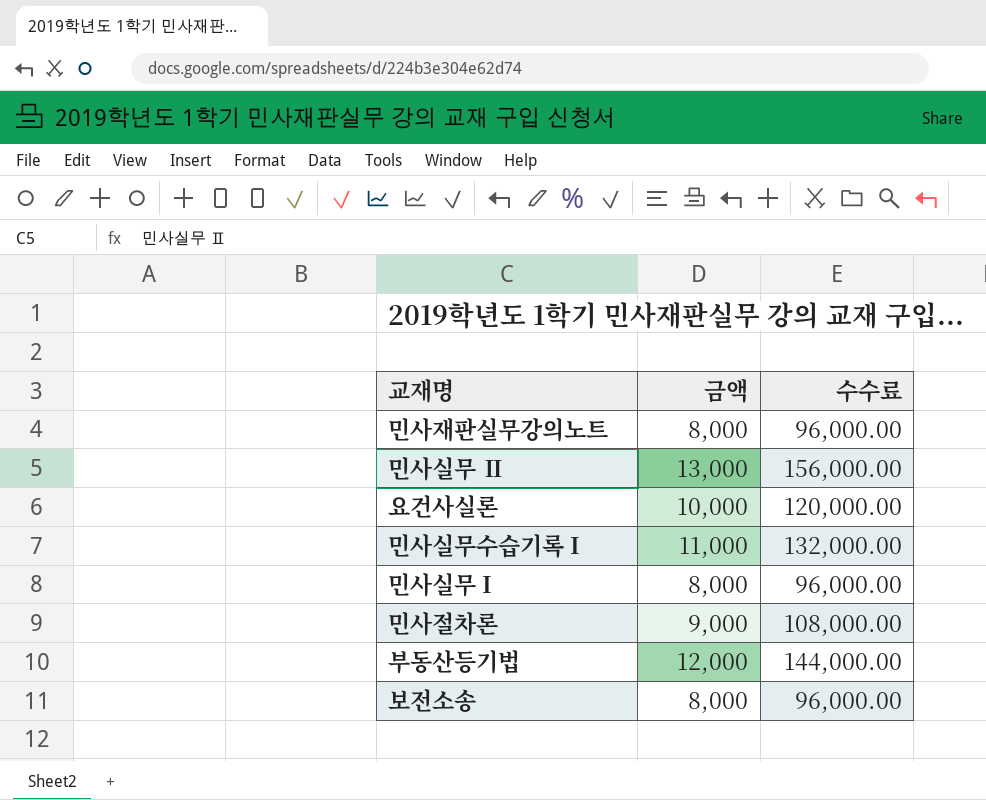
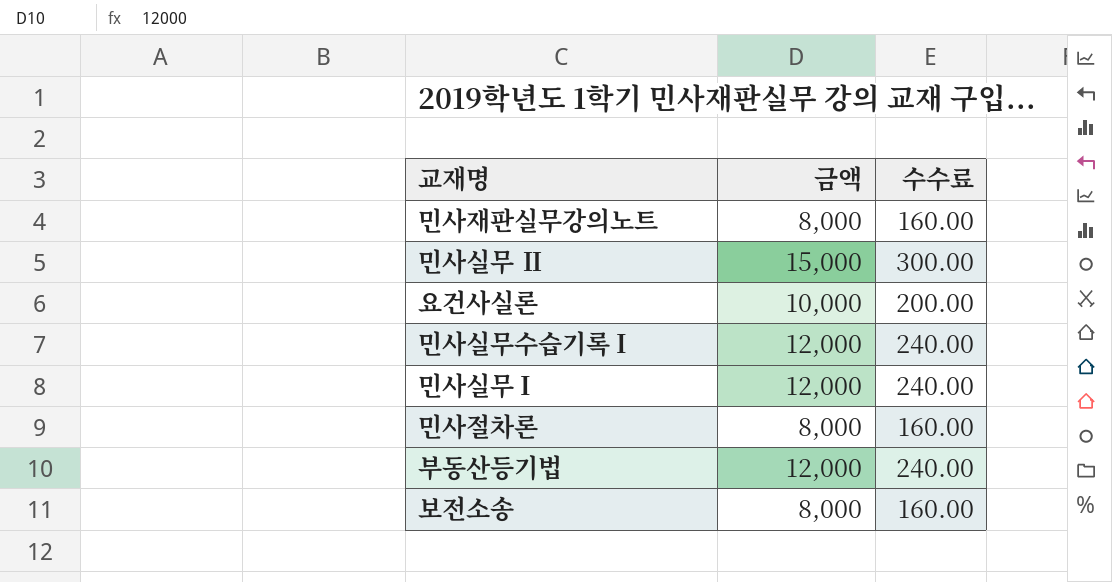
column 수수료 | formula: [금액] * 12 -> [금액] * 0.02
민사실무 Ⅱ | 금액: 13,000 -> 15,000
민사실무수습기록 I | 금액: 11,000 -> 12,000
민사실무 I | 금액: 8,000 -> 12,000
민사절차론 | 금액: 9,000 -> 8,000

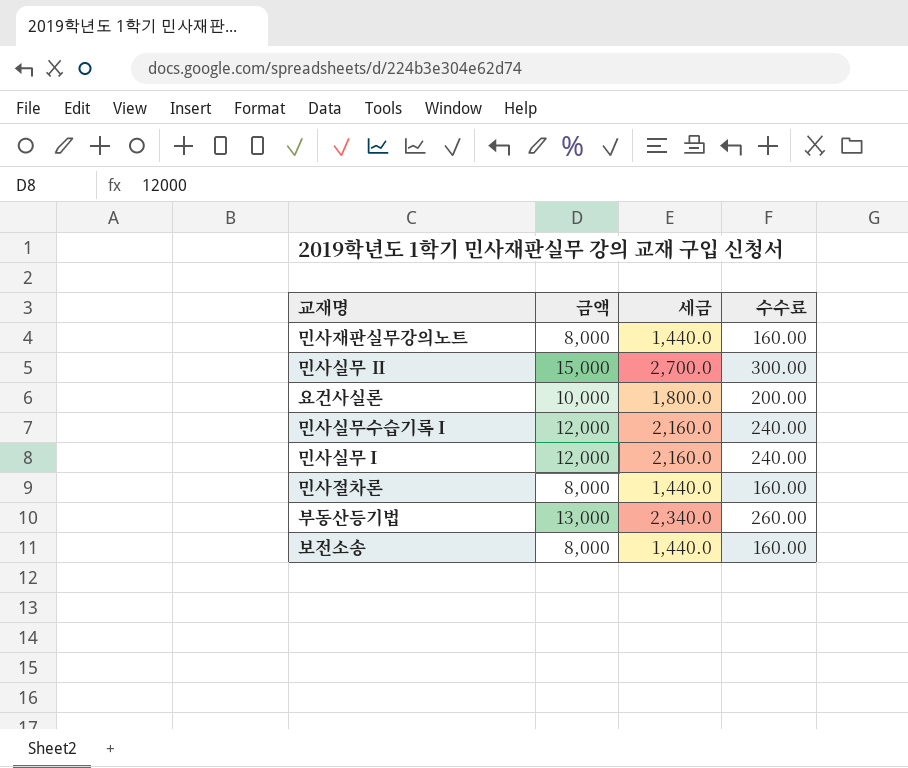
column 세금 | formula: none -> [금액] * 0.18
부동산등기법 | 금액: 12,000 -> 13,000
부동산등기법 | 수수료: 240.00 -> 260.00

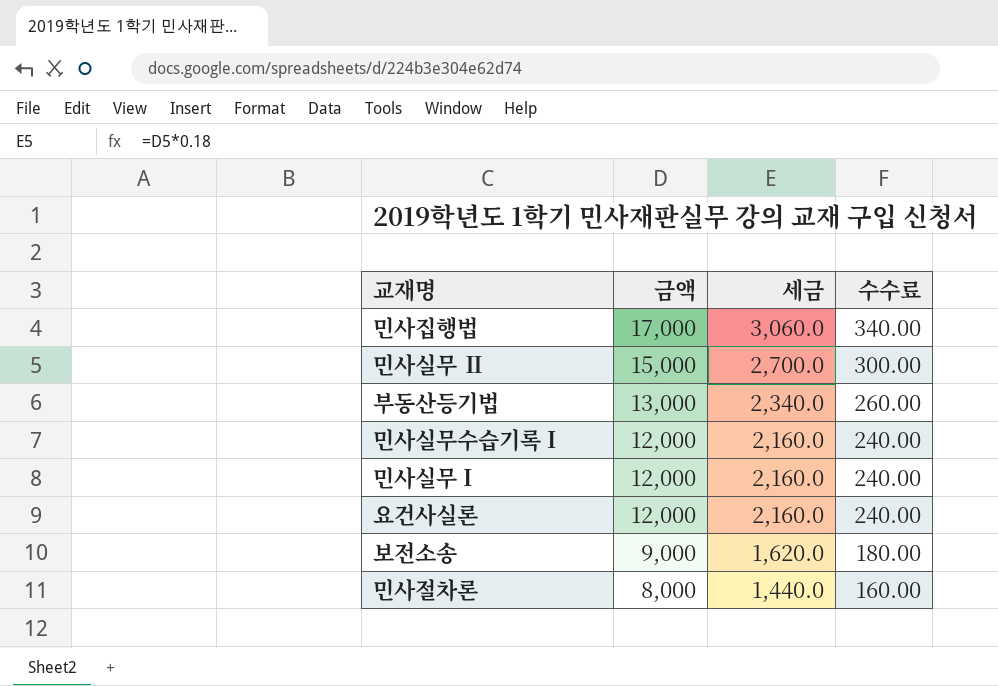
row order: none -> 금액 descending
row 민사재판실무강의노트: 8,000 | 1,440.0 | 160.00 -> none
row 민사집행법: none -> 17,000 | 3,060.0 | 340.00
요건사실론 | 금액: 10,000 -> 12,000
요건사실론 | 세금: 1,800.0 -> 2,160.0
요건사실론 | 수수료: 200.00 -> 240.00
보전소송 | 금액: 8,000 -> 9,000
보전소송 | 세금: 1,440.0 -> 1,620.0
보전소송 | 수수료: 160.00 -> 180.00

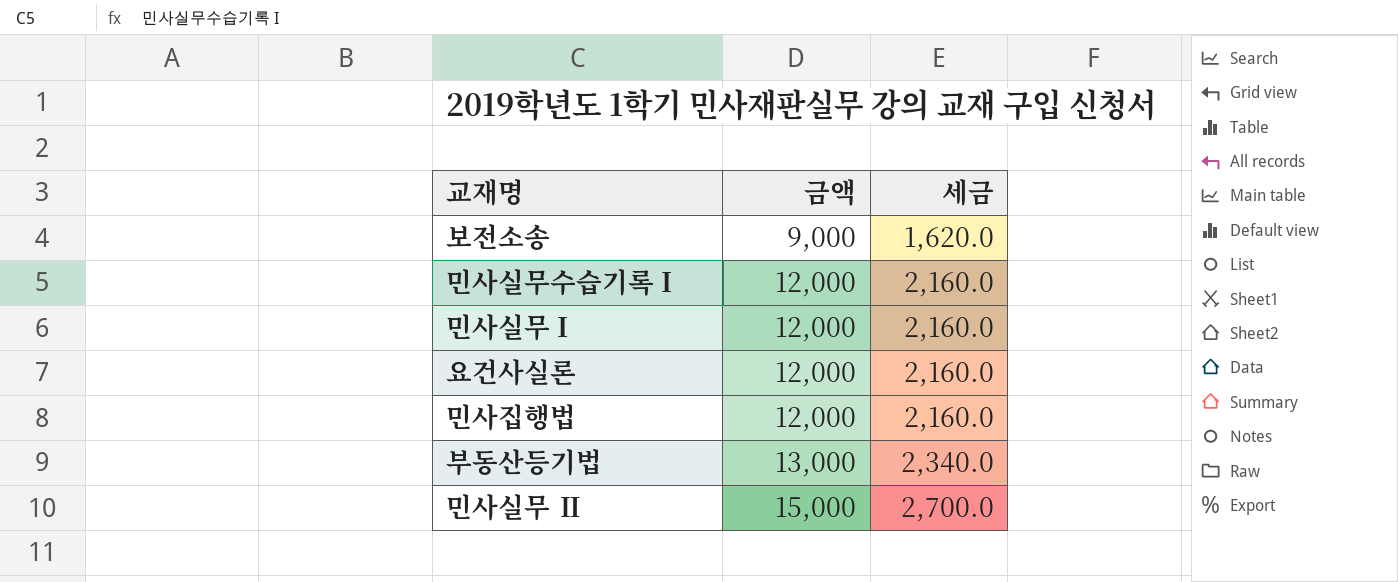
row order: 금액 descending -> 금액 ascending
column 수수료 | formula: [금액] * 0.02 -> none
row 민사절차론: 8,000 | 1,440.0 | 160.00 -> none
민사집행법 | 금액: 17,000 -> 12,000
민사집행법 | 세금: 3,060.0 -> 2,160.0

